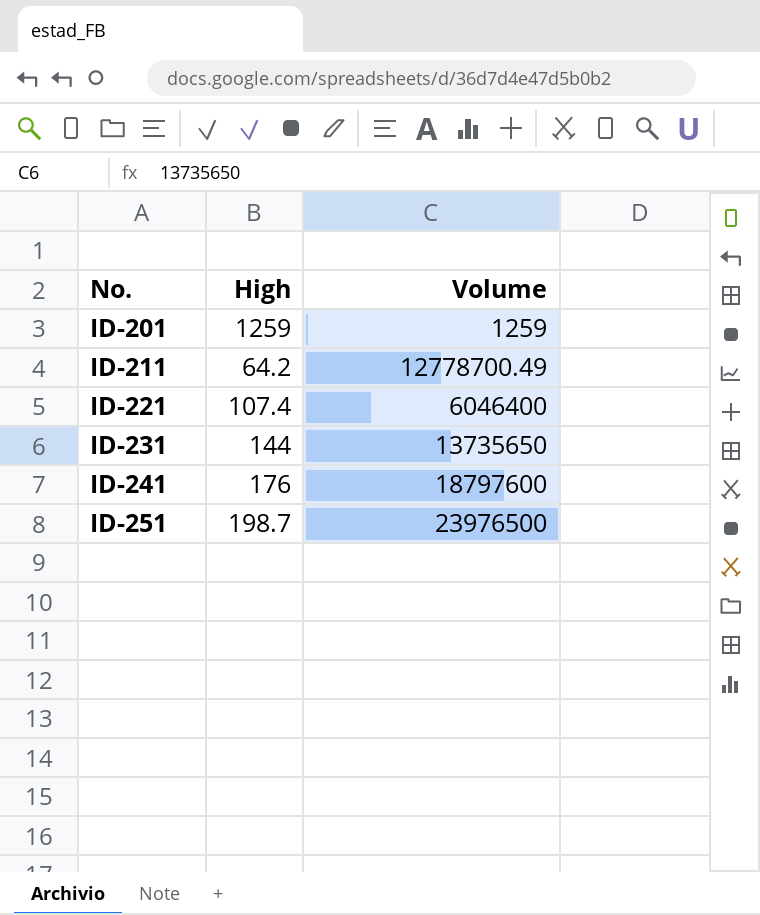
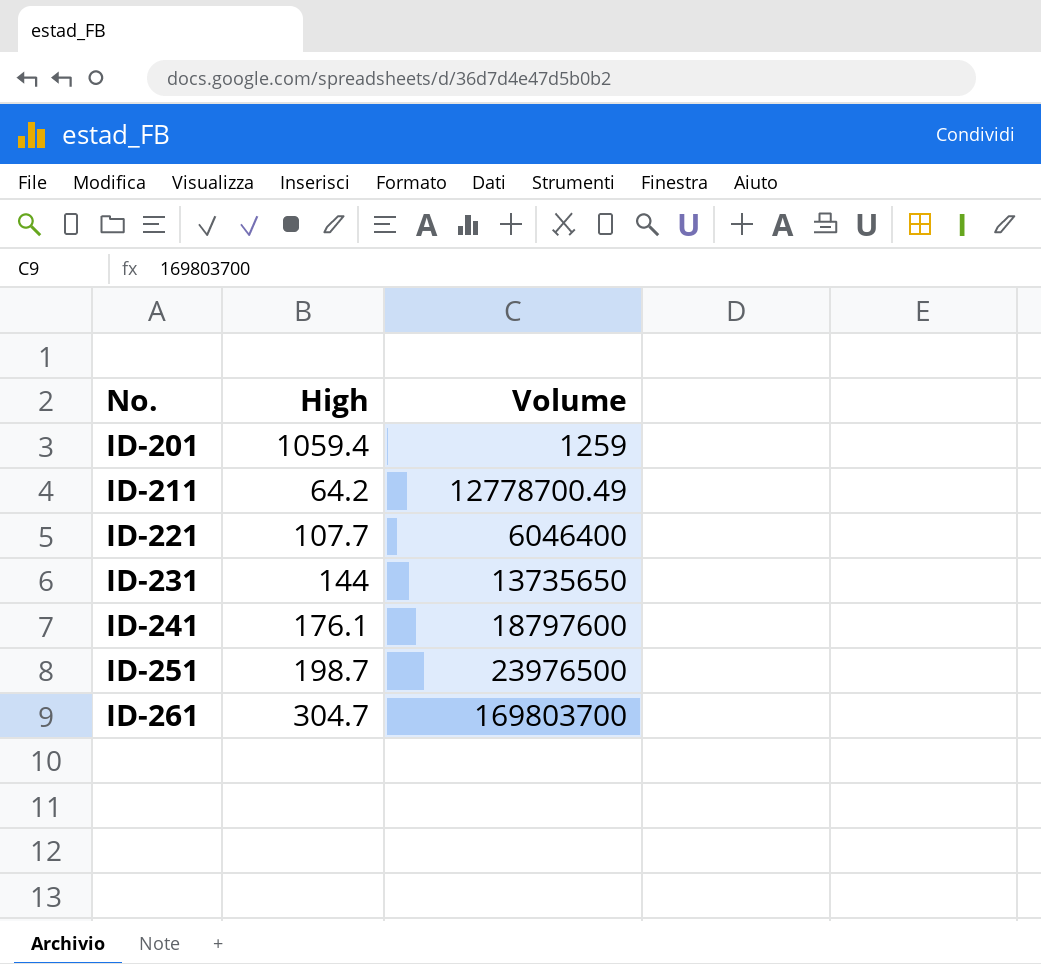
ID-201 | High: 1259 -> 1059.4
ID-221 | High: 107.4 -> 107.7
ID-241 | High: 176 -> 176.1
row ID-261: none -> 304.7 | 169803700

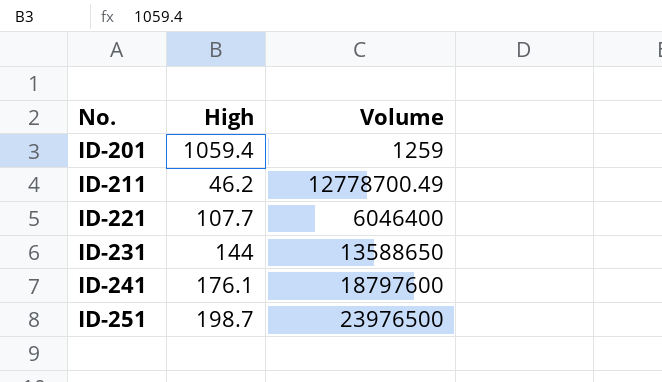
row ID-261: 304.7 | 169803700 -> none
ID-211 | High: 64.2 -> 46.2
ID-231 | Volume: 13735650 -> 13588650

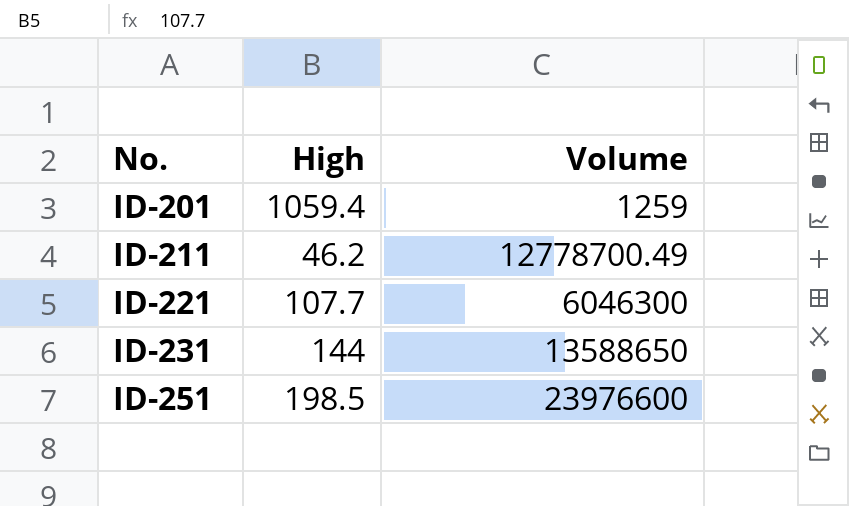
row ID-241: 176.1 | 18797600 -> none
ID-221 | Volume: 6046400 -> 6046300
ID-251 | High: 198.7 -> 198.5
ID-251 | Volume: 23976500 -> 23976600

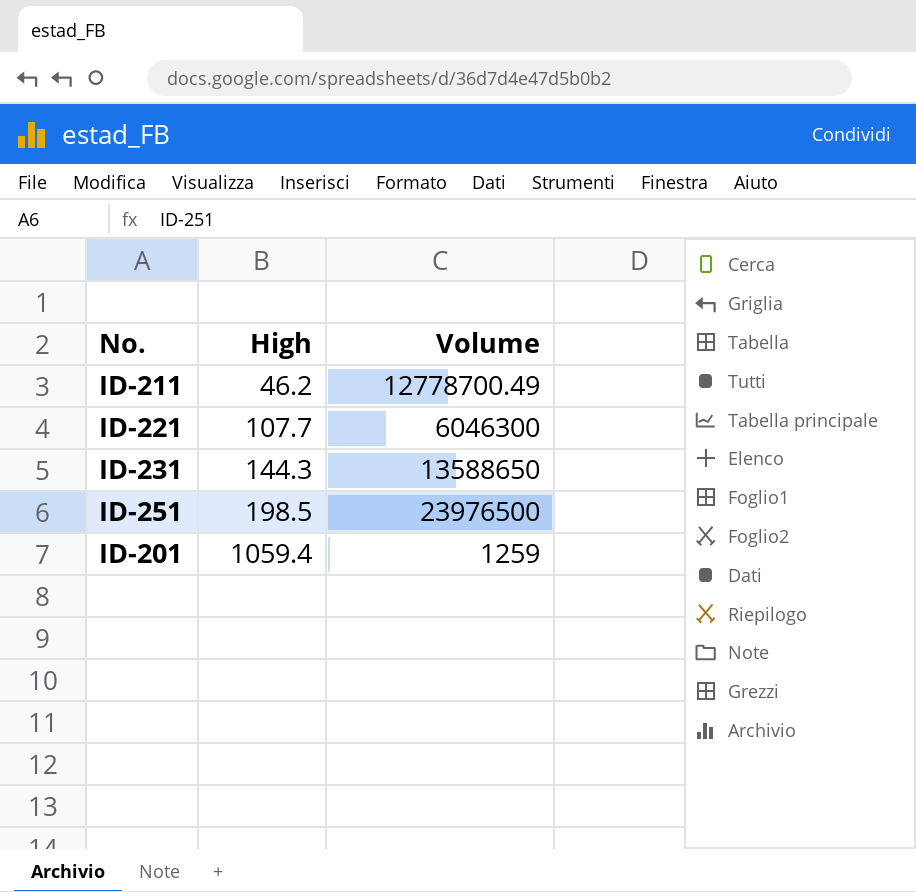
row order: No. ascending -> High ascending
ID-231 | High: 144 -> 144.3
ID-251 | Volume: 23976600 -> 23976500

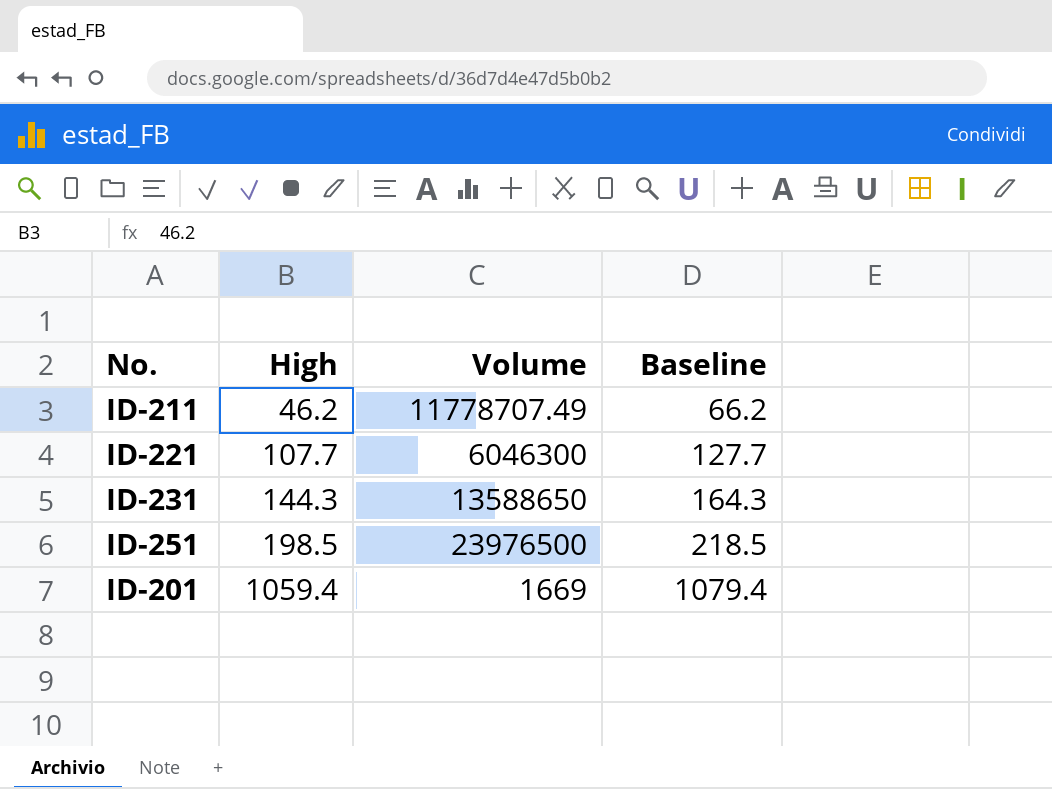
column Baseline | formula: none -> [High] + 20
ID-211 | Volume: 12778700.49 -> 11778707.49
ID-201 | Volume: 1259 -> 1669

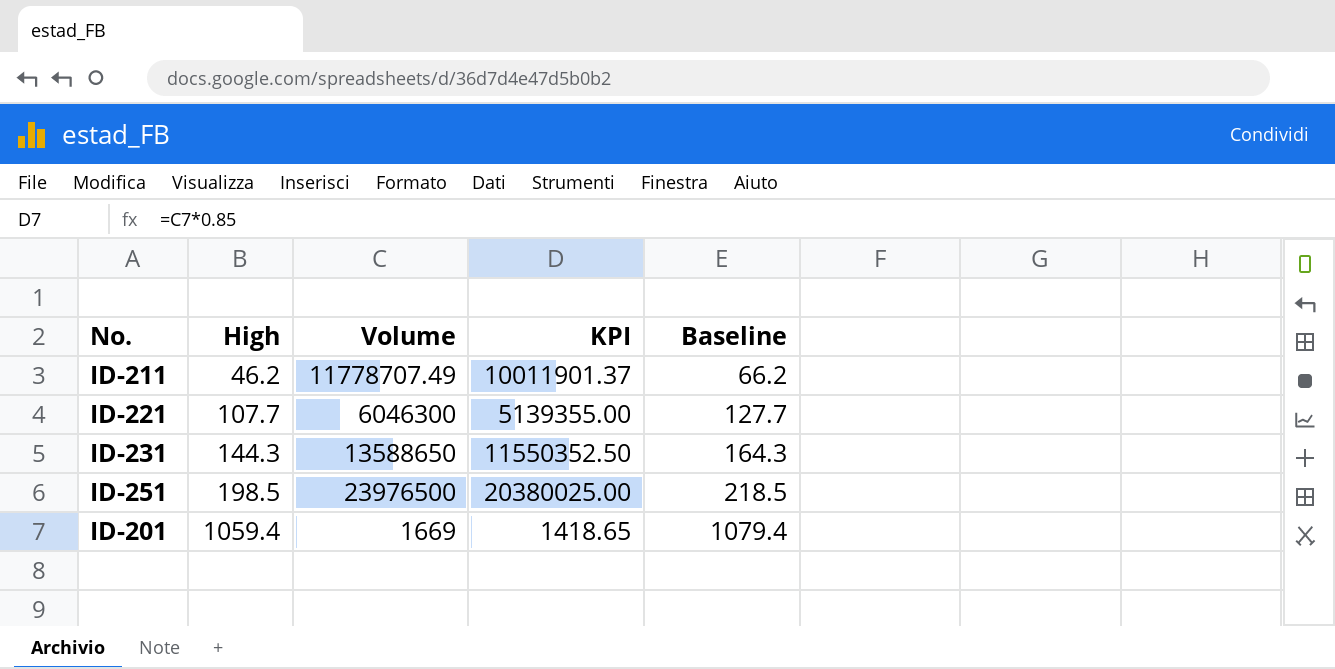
column KPI | formula: none -> [Volume] * 0.85

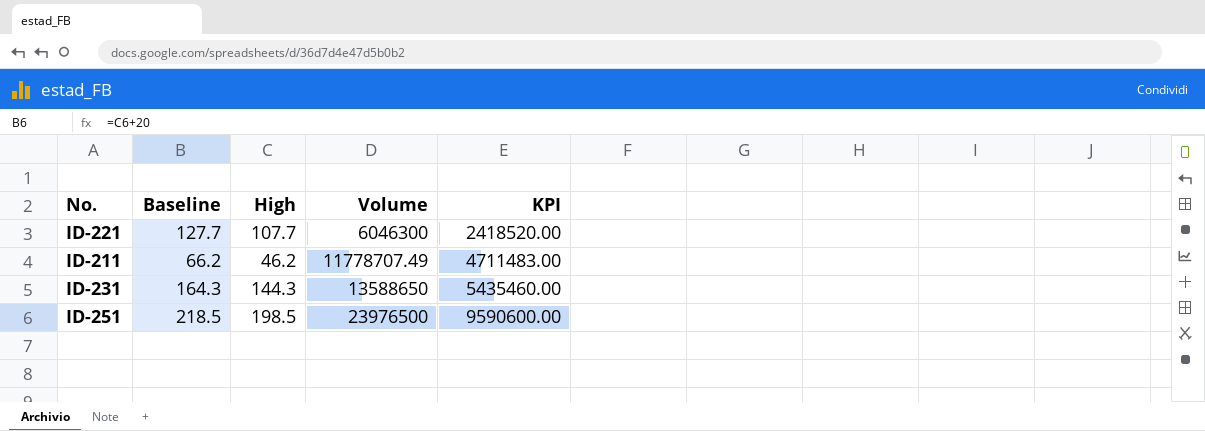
row order: High ascending -> Volume ascending
column Baseline | position: 5 -> 2
column KPI | formula: [Volume] * 0.85 -> [Volume] * 0.4
row ID-201: 1059.4 | 1669 | 1418.65 | 1079.4 -> none

